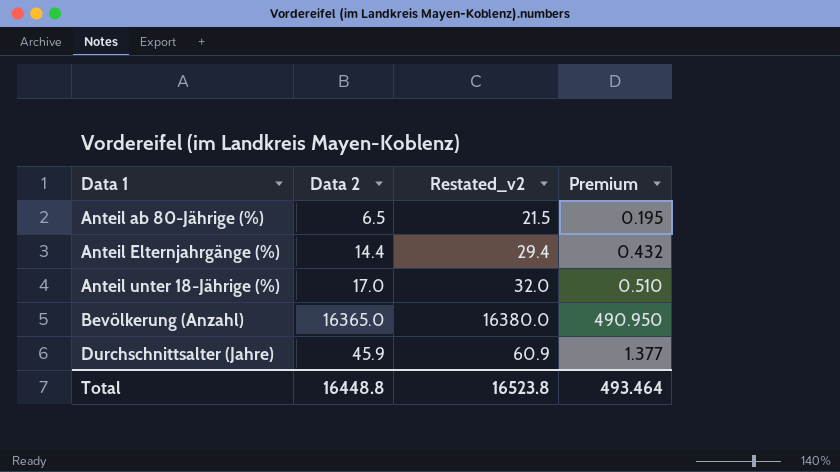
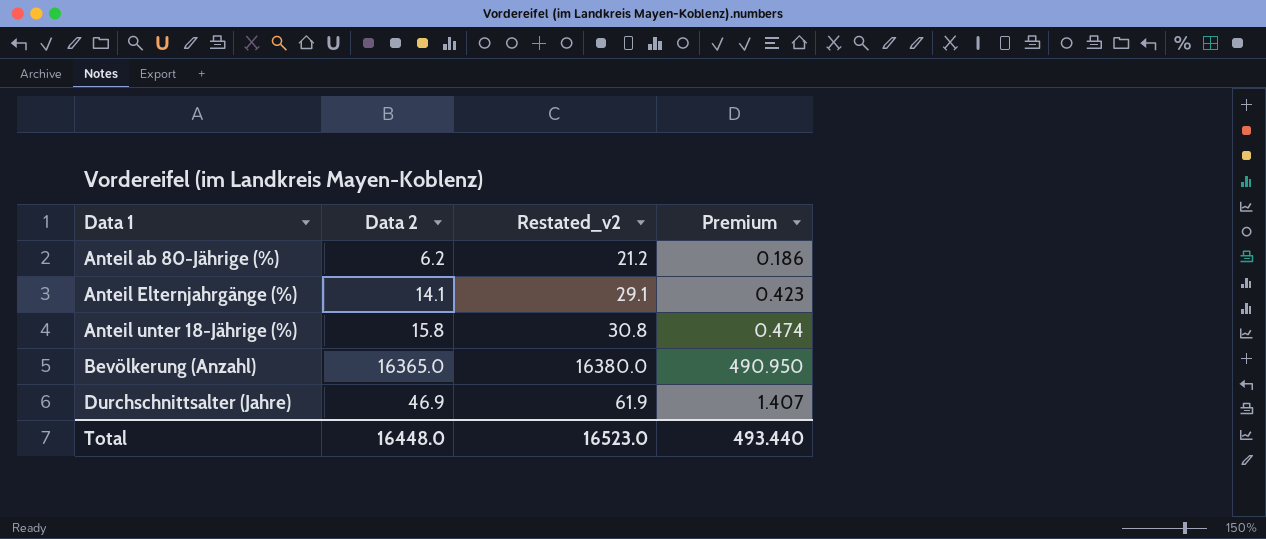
Anteil ab 80-Jährige (%) | Data 2: 6.5 -> 6.2
Anteil ab 80-Jährige (%) | Restated_v2: 21.5 -> 21.2
Anteil ab 80-Jährige (%) | Premium: 0.195 -> 0.186
Anteil Elternjahrgänge (%) | Data 2: 14.4 -> 14.1
Anteil Elternjahrgänge (%) | Restated_v2: 29.4 -> 29.1
Anteil Elternjahrgänge (%) | Premium: 0.432 -> 0.423
Anteil unter 18-Jährige (%) | Data 2: 17.0 -> 15.8
Anteil unter 18-Jährige (%) | Restated_v2: 32.0 -> 30.8
Anteil unter 18-Jährige (%) | Premium: 0.510 -> 0.474
Durchschnittsalter (Jahre) | Data 2: 45.9 -> 46.9
Durchschnittsalter (Jahre) | Restated_v2: 60.9 -> 61.9
Durchschnittsalter (Jahre) | Premium: 1.377 -> 1.407
Total | Data 2: 16448.8 -> 16448.0
Total | Restated_v2: 16523.8 -> 16523.0
Total | Premium: 493.464 -> 493.440

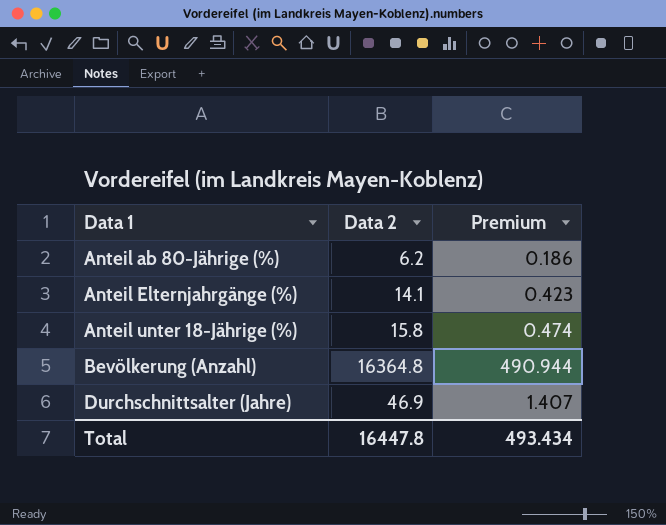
column Restated_v2 | formula: [Data 2] + 15 -> none
Bevölkerung (Anzahl) | Data 2: 16365.0 -> 16364.8
Bevölkerung (Anzahl) | Premium: 490.950 -> 490.944
Total | Data 2: 16448.0 -> 16447.8
Total | Premium: 493.440 -> 493.434

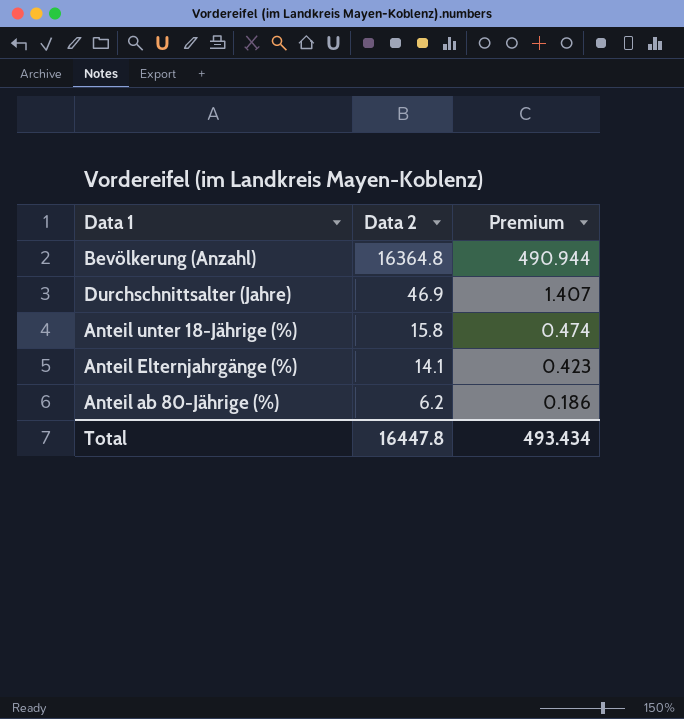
row order: Data 1 ascending -> Data 2 descending

